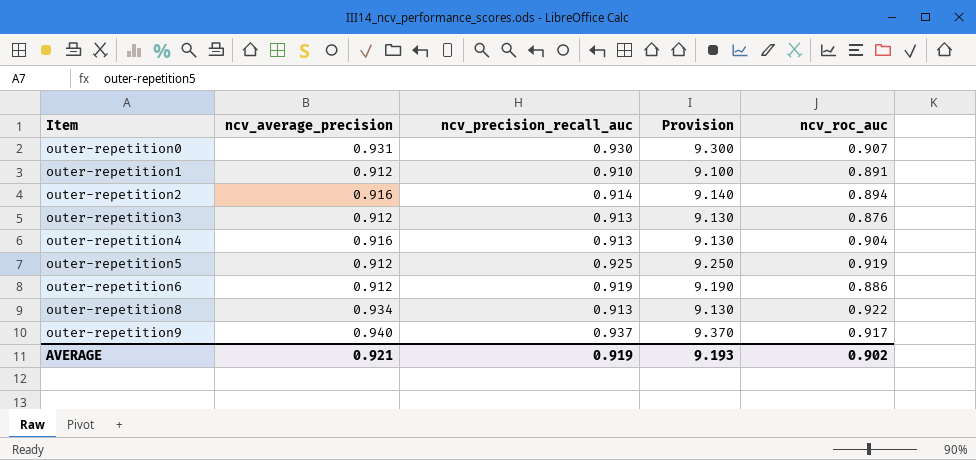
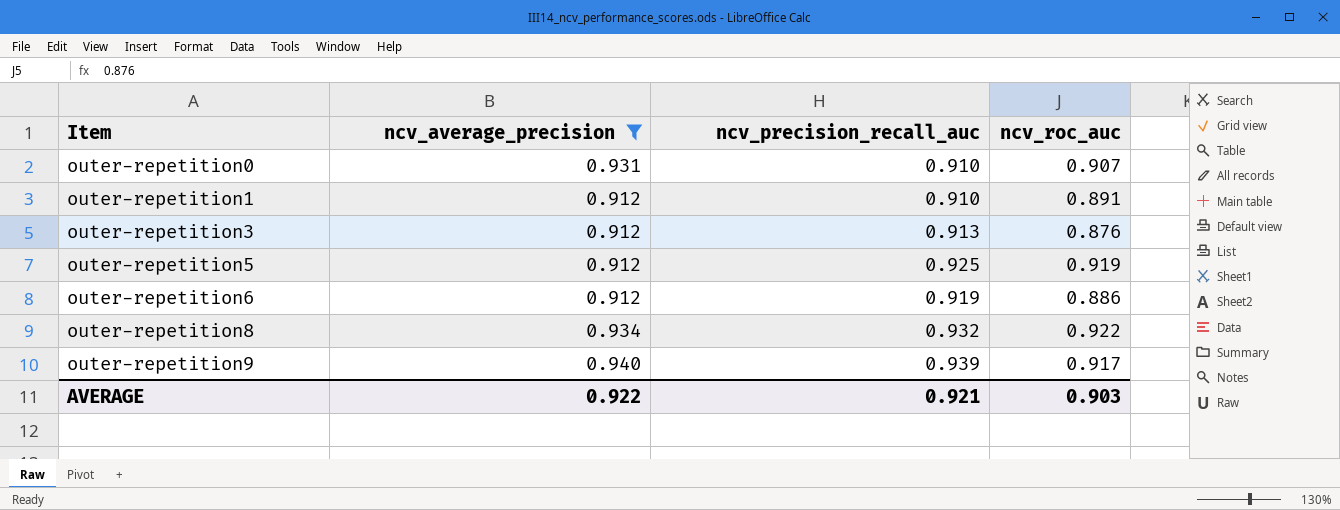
filter: none -> ncv_average_precision != 0.916
column Provision | formula: [ncv_precision_recall_auc] * 10 -> none
outer-repetition0 | ncv_precision_recall_auc: 0.930 -> 0.910
outer-repetition8 | ncv_precision_recall_auc: 0.913 -> 0.932
outer-repetition9 | ncv_precision_recall_auc: 0.937 -> 0.939
AVERAGE | ncv_average_precision: 0.921 -> 0.922
AVERAGE | ncv_precision_recall_auc: 0.919 -> 0.921
AVERAGE | ncv_roc_auc: 0.902 -> 0.903

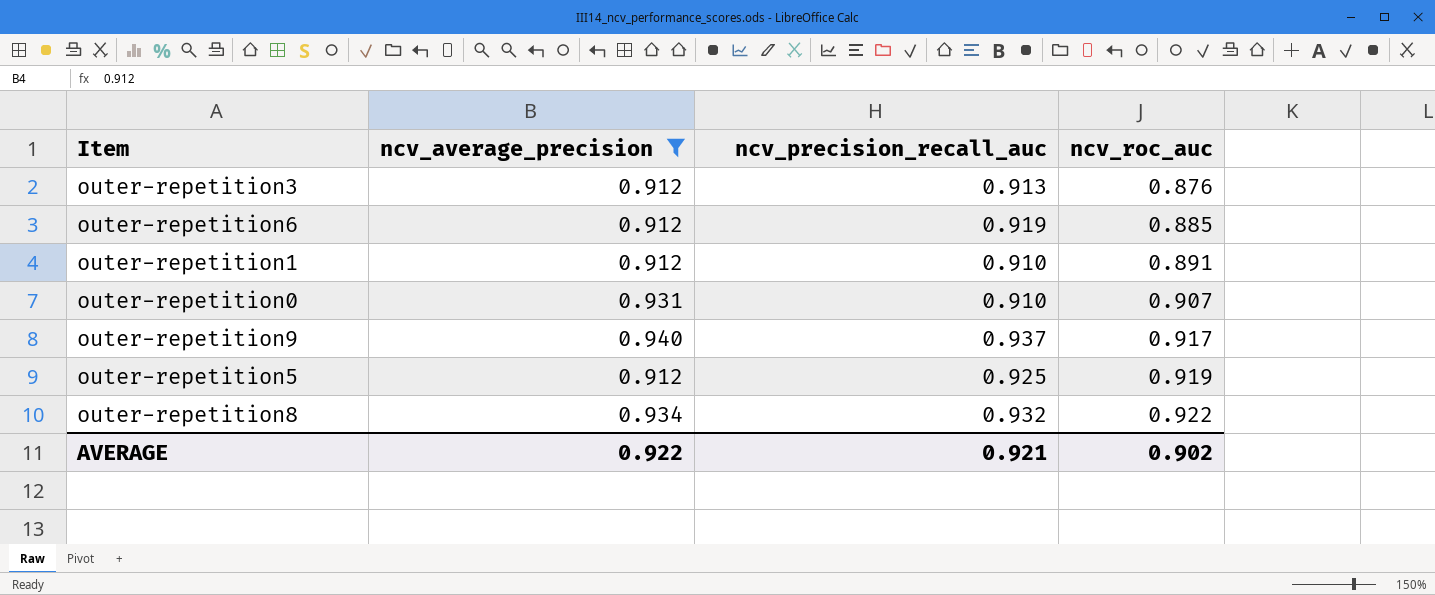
row order: Item ascending -> ncv_roc_auc ascending
outer-repetition6 | ncv_roc_auc: 0.886 -> 0.885
outer-repetition9 | ncv_precision_recall_auc: 0.939 -> 0.937
AVERAGE | ncv_roc_auc: 0.903 -> 0.902

